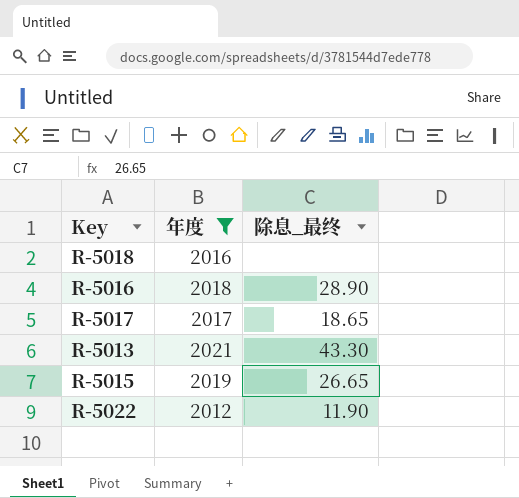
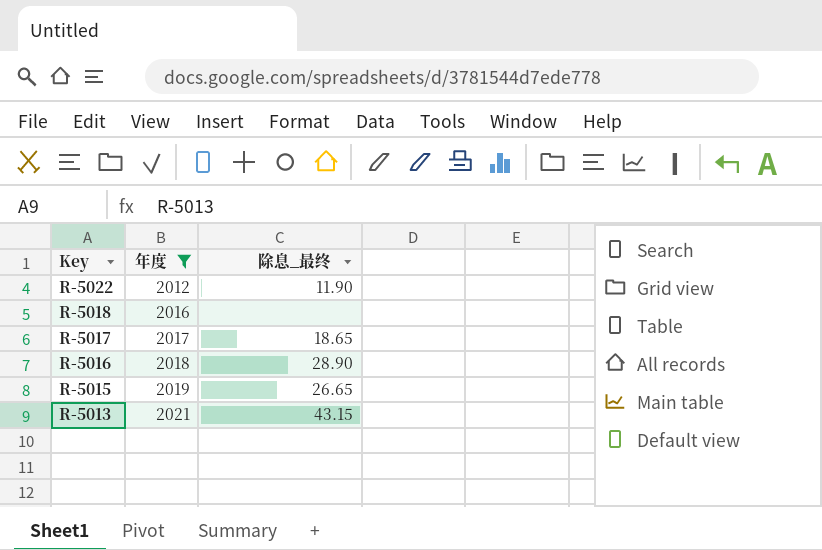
row order: none -> Key descending
R-5013 | 除息_最终: 43.30 -> 43.15

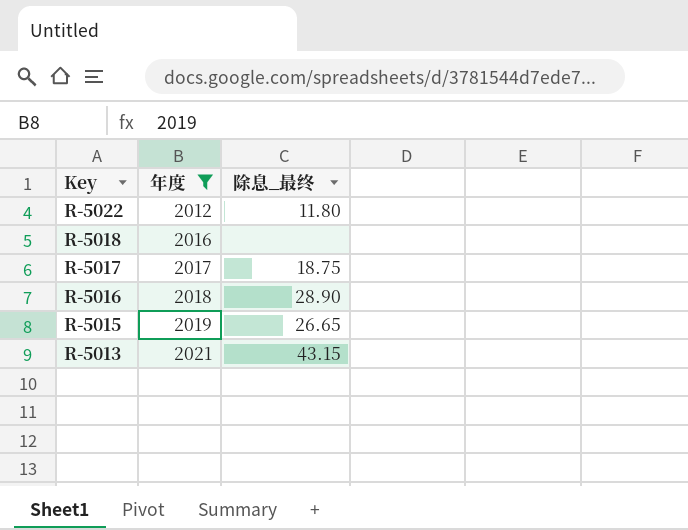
R-5022 | 除息_最终: 11.90 -> 11.80
R-5017 | 除息_最终: 18.65 -> 18.75

